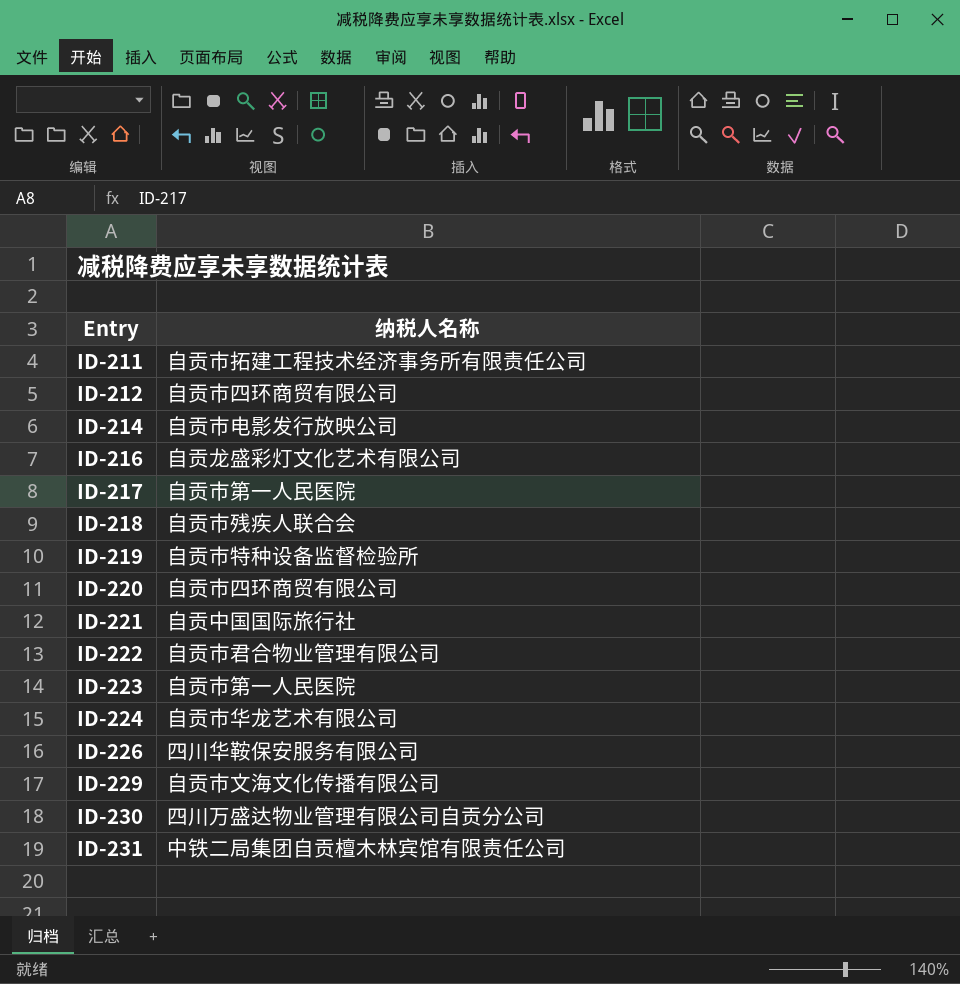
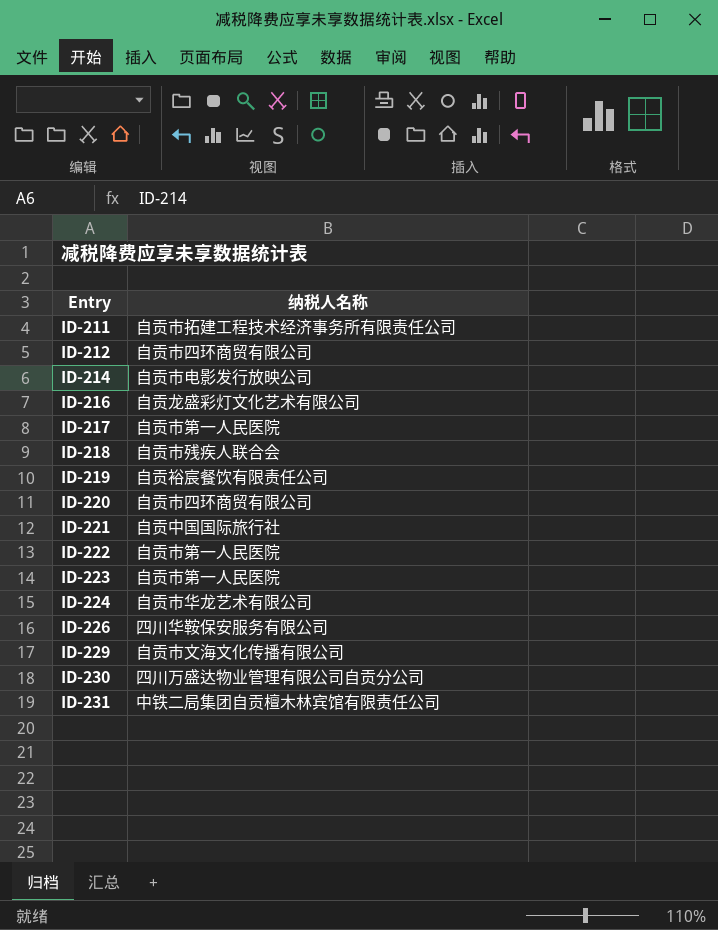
ID-219 | 纳税人名称: 自贡市特种设备监督检验所 -> 自贡裕宸餐饮有限责任公司
ID-222 | 纳税人名称: 自贡市君合物业管理有限公司 -> 自贡市第一人民医院

